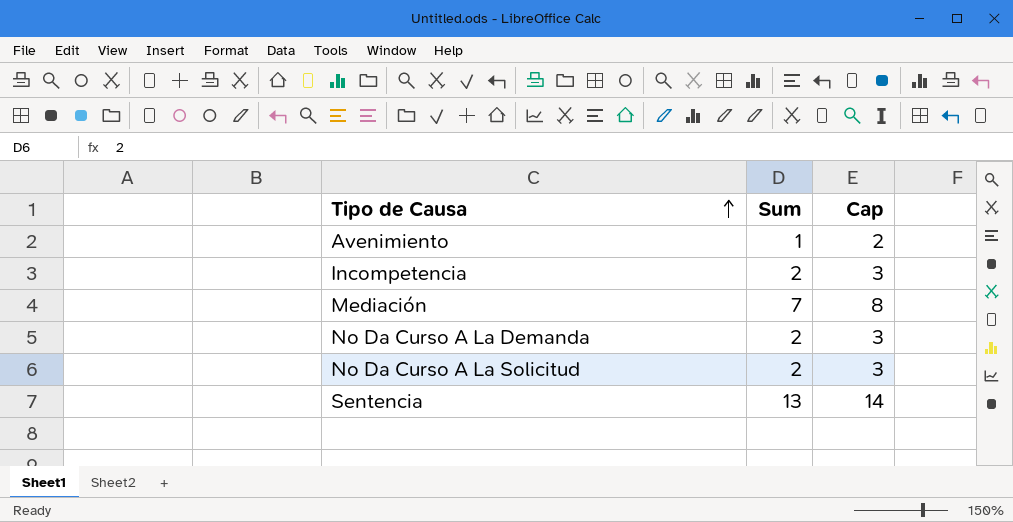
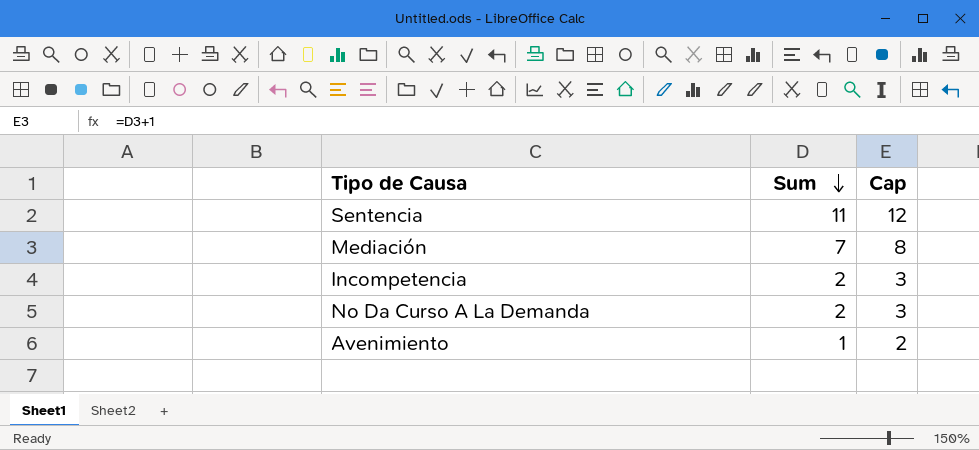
row order: Tipo de Causa ascending -> Sum descending
row No Da Curso A La Solicitud: 2 | 3 -> none
Sentencia | Sum: 13 -> 11
Sentencia | Cap: 14 -> 12

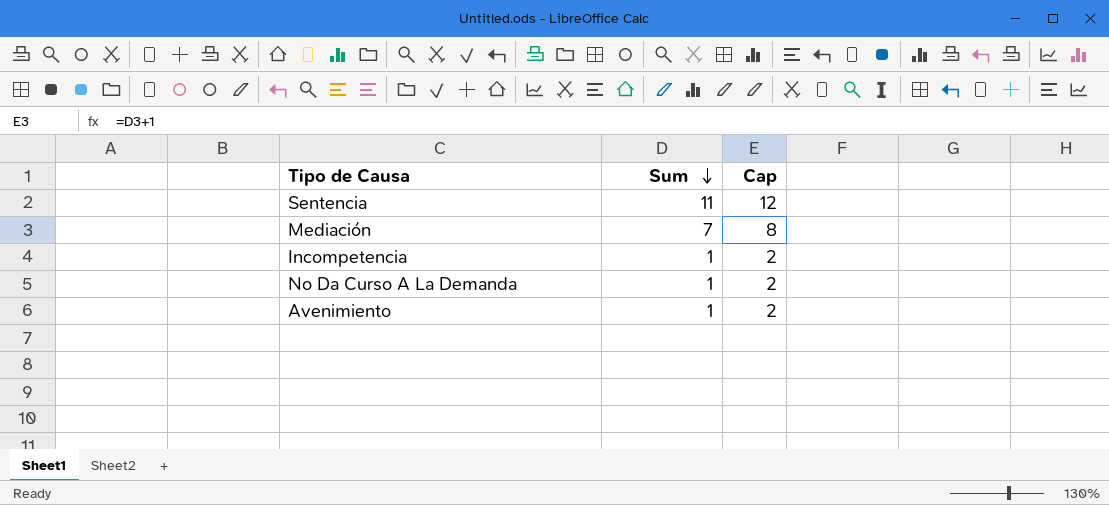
Incompetencia | Sum: 2 -> 1
Incompetencia | Cap: 3 -> 2
No Da Curso A La Demanda | Sum: 2 -> 1
No Da Curso A La Demanda | Cap: 3 -> 2

